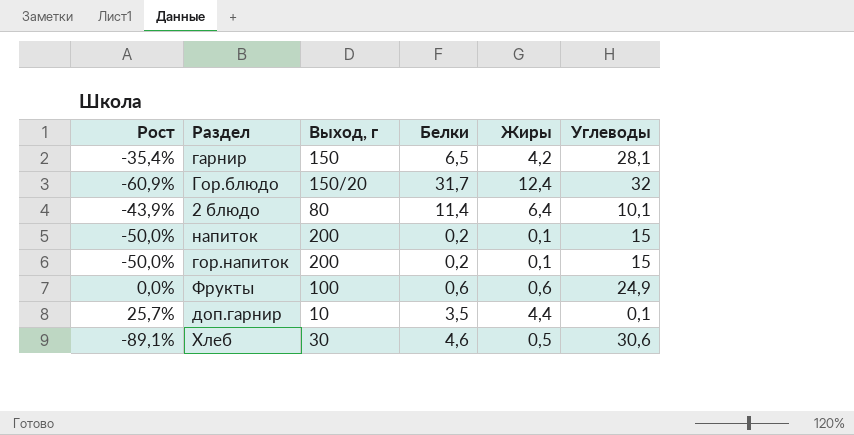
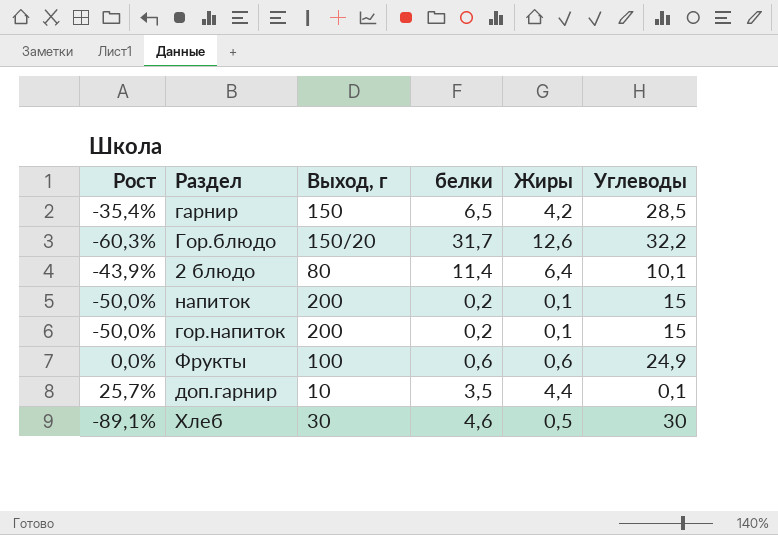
column name: Белки -> белки
гарнир | Углеводы: 28,1 -> 28,5
Гор.блюдо | Рост: -60,9% -> -60,3%
Гор.блюдо | Жиры: 12,4 -> 12,6
Гор.блюдо | Углеводы: 32 -> 32,2
Хлеб | Углеводы: 30,6 -> 30

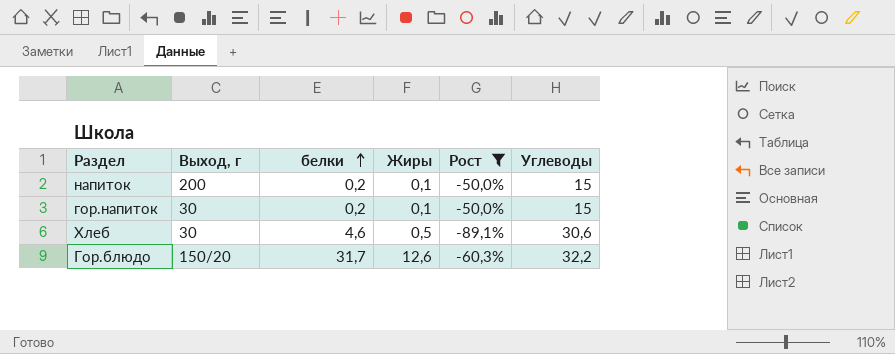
filter: none -> Рост <= -50,0%
row order: none -> белки ascending
column Рост | position: 1 -> 5
гор.напиток | Выход, г: 200 -> 30
Хлеб | Углеводы: 30 -> 30,6

